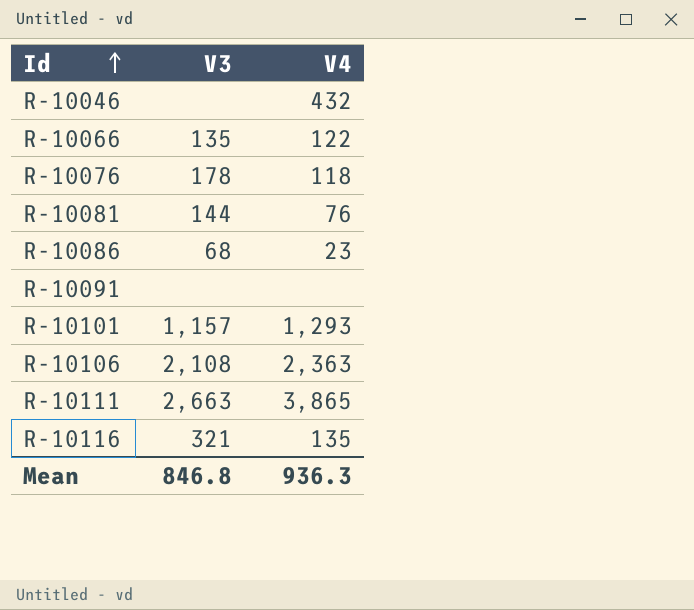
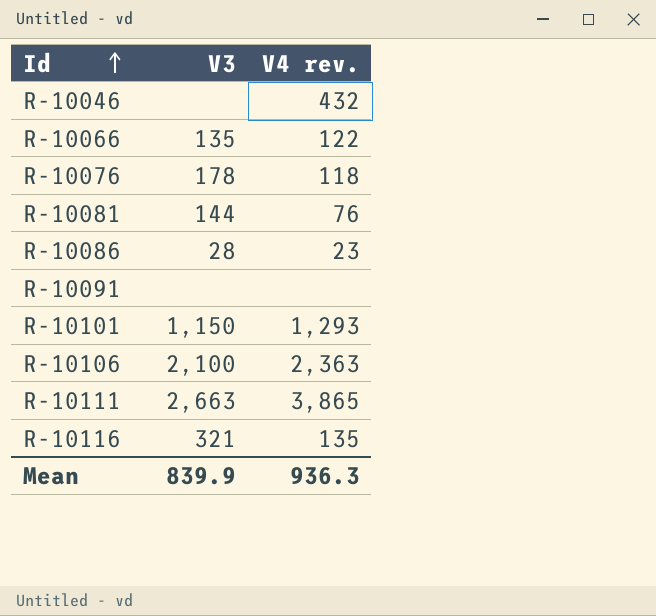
column name: V4 -> V4 rev.
R-10086 | V3: 68 -> 28
R-10101 | V3: 1,157 -> 1,150
R-10106 | V3: 2,108 -> 2,100
Mean | V3: 846.8 -> 839.9

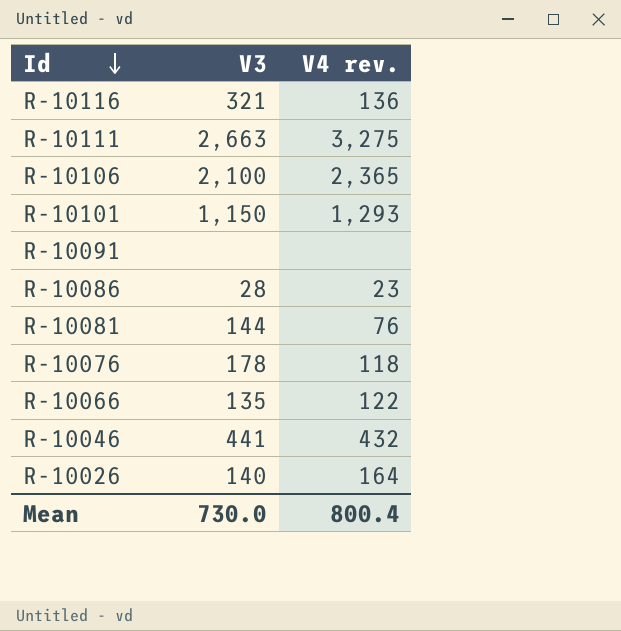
row order: Id ascending -> Id descending
R-10116 | V4 rev.: 135 -> 136
R-10111 | V4 rev.: 3,865 -> 3,275
R-10106 | V4 rev.: 2,363 -> 2,365
R-10046 | V3: none -> 441
row R-10026: none -> 140 | 164
Mean | V3: 839.9 -> 730.0
Mean | V4 rev.: 936.3 -> 800.4

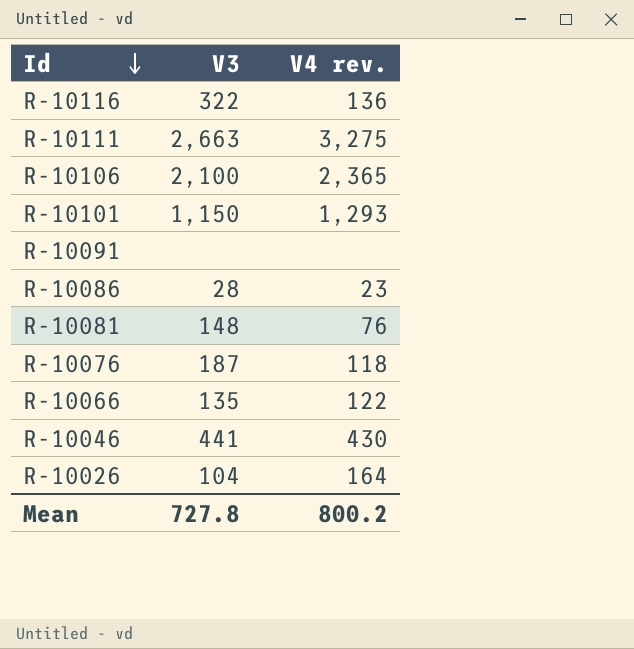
R-10116 | V3: 321 -> 322
R-10081 | V3: 144 -> 148
R-10076 | V3: 178 -> 187
R-10046 | V4 rev.: 432 -> 430
R-10026 | V3: 140 -> 104
Mean | V3: 730.0 -> 727.8
Mean | V4 rev.: 800.4 -> 800.2

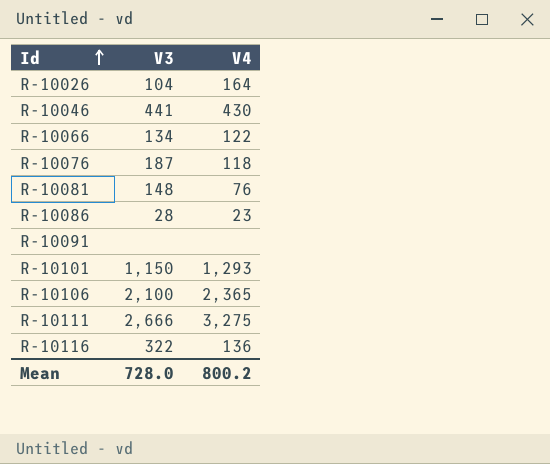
row order: Id descending -> Id ascending
column name: V4 rev. -> V4
R-10066 | V3: 135 -> 134
R-10111 | V3: 2,663 -> 2,666
Mean | V3: 727.8 -> 728.0

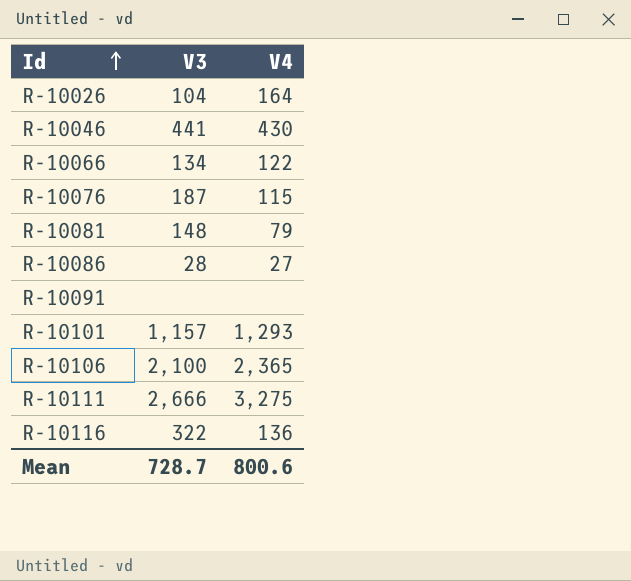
R-10076 | V4: 118 -> 115
R-10081 | V4: 76 -> 79
R-10086 | V4: 23 -> 27
R-10101 | V3: 1,150 -> 1,157
Mean | V3: 728.0 -> 728.7
Mean | V4: 800.2 -> 800.6

